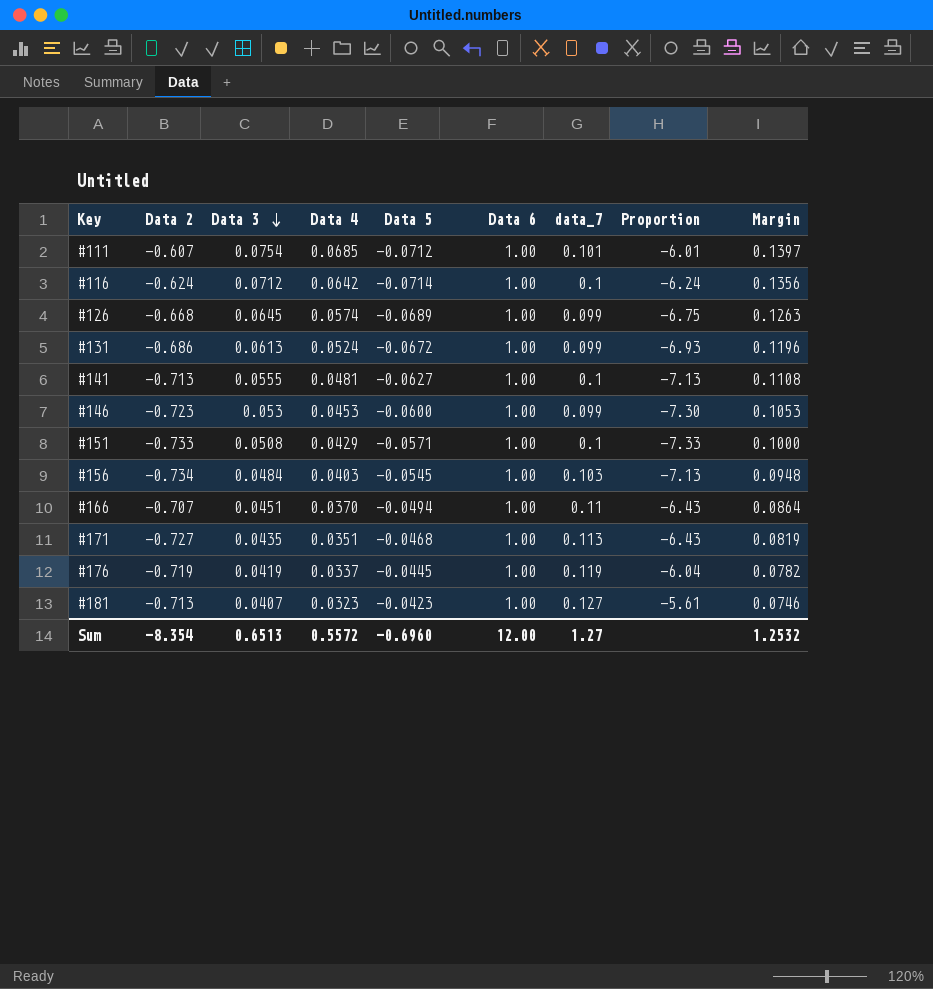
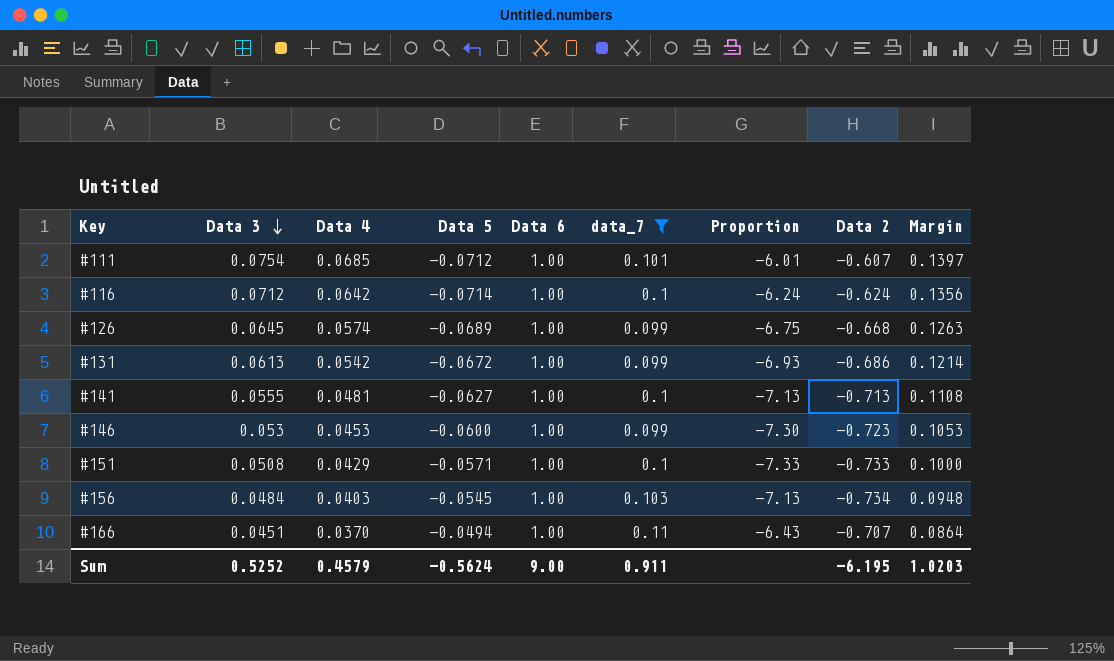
filter: none -> data_7 <= 0.11
column Data 2 | position: 2 -> 8
#131 | Data 4: 0.0524 -> 0.0542
#131 | Margin: 0.1196 -> 0.1214
Sum | Data 3: 0.6513 -> 0.5252
Sum | Data 4: 0.5572 -> 0.4579
Sum | Data 5: -0.6960 -> -0.5624
Sum | Data 6: 12.00 -> 9.00
Sum | data_7: 1.27 -> 0.911
Sum | Data 2: -8.354 -> -6.195
Sum | Margin: 1.2532 -> 1.0203

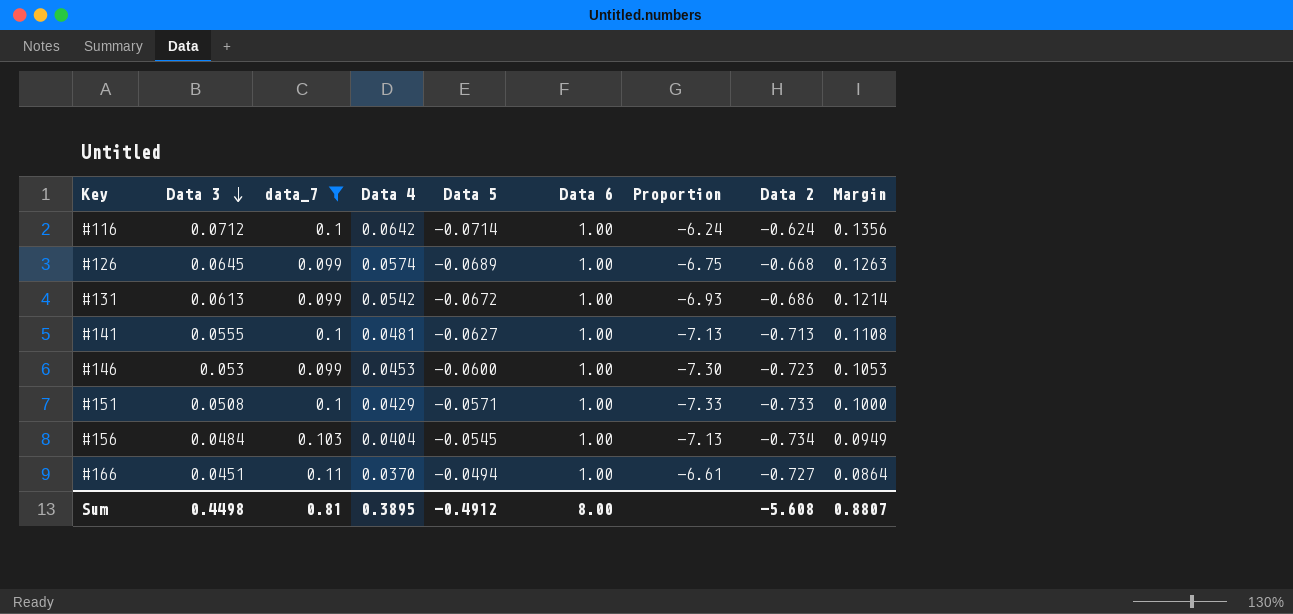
column data_7 | position: 6 -> 3
row #111: 0.0754 | 0.0685 | -0.0712 | 1.00 | 0.101 | -6.01 | -0.607 | 0.1397 -> none
#156 | Data 4: 0.0403 -> 0.0404
#156 | Margin: 0.0948 -> 0.0949
#166 | Proportion: -6.43 -> -6.61
#166 | Data 2: -0.707 -> -0.727
Sum | Data 3: 0.5252 -> 0.4498
Sum | data_7: 0.911 -> 0.81
Sum | Data 4: 0.4579 -> 0.3895
Sum | Data 5: -0.5624 -> -0.4912
Sum | Data 6: 9.00 -> 8.00
Sum | Data 2: -6.195 -> -5.608
Sum | Margin: 1.0203 -> 0.8807

